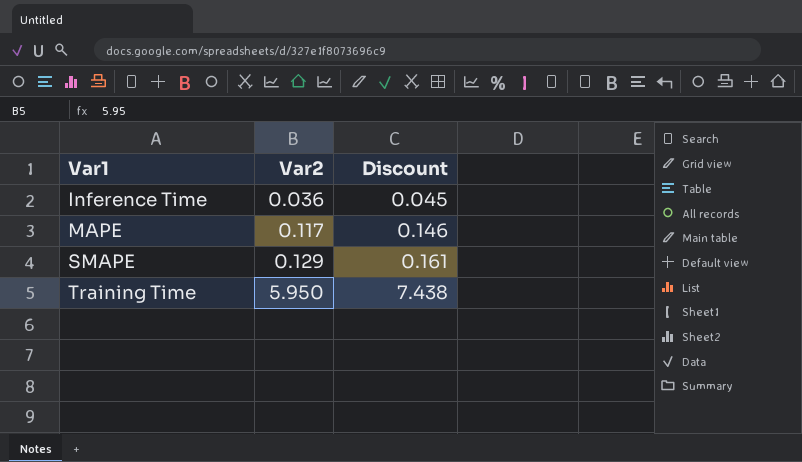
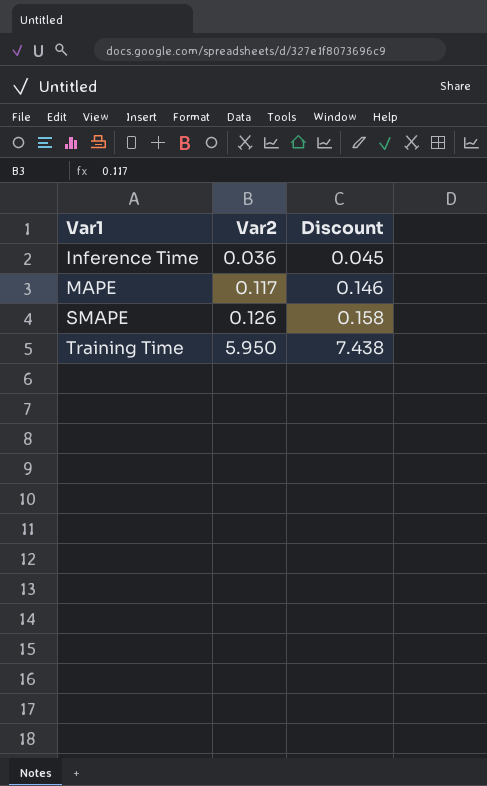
SMAPE | Var2: 0.129 -> 0.126
SMAPE | Discount: 0.161 -> 0.158

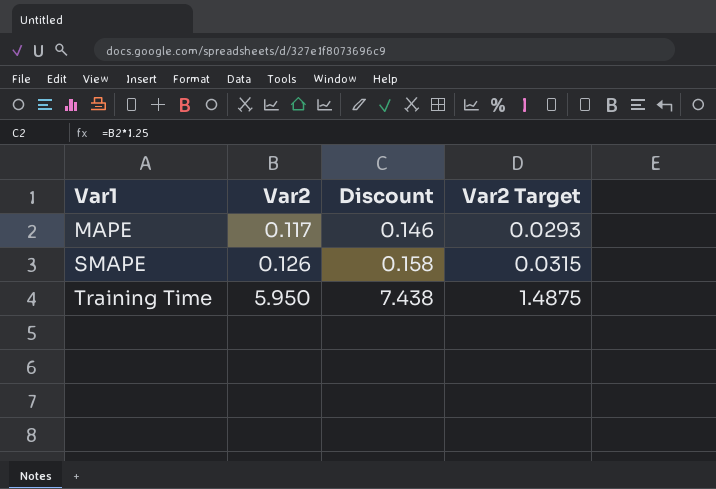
column Var2 Target | formula: none -> [Var2] * 0.25
row Inference Time: 0.036 | 0.045 -> none

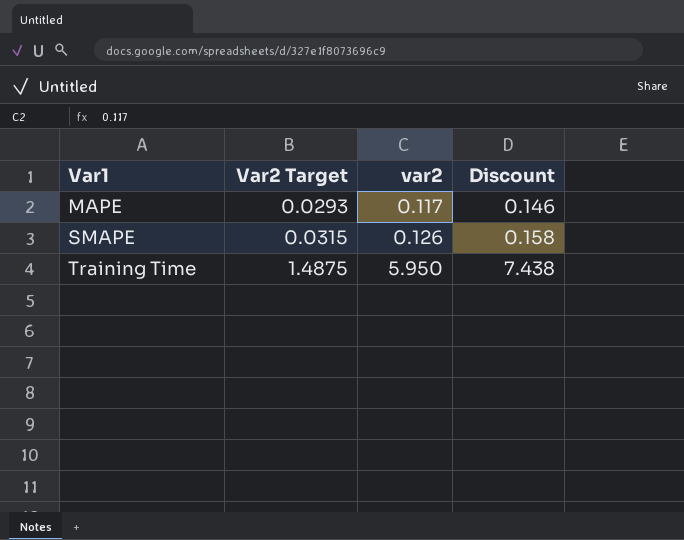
column Var2 Target | position: 4 -> 2
column name: Var2 -> var2

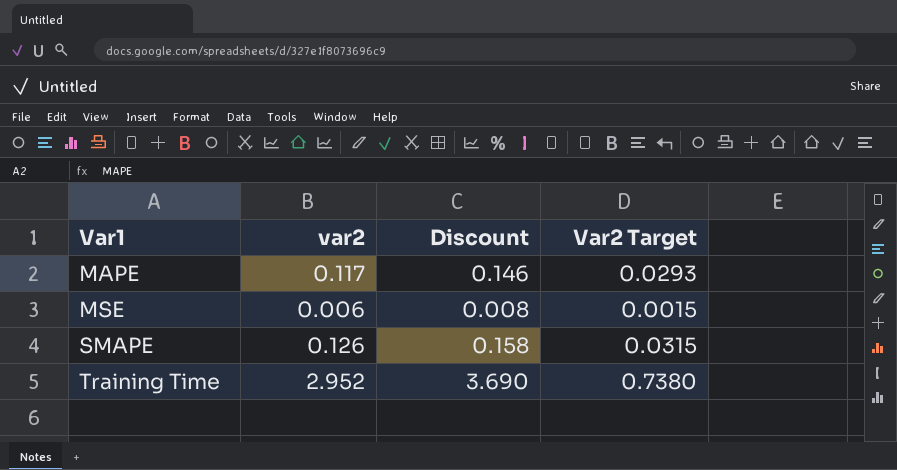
column Var2 Target | position: 2 -> 4
row MSE: none -> 0.006 | 0.008 | 0.0015
Training Time | var2: 5.950 -> 2.952
Training Time | Discount: 7.438 -> 3.690
Training Time | Var2 Target: 1.4875 -> 0.7380

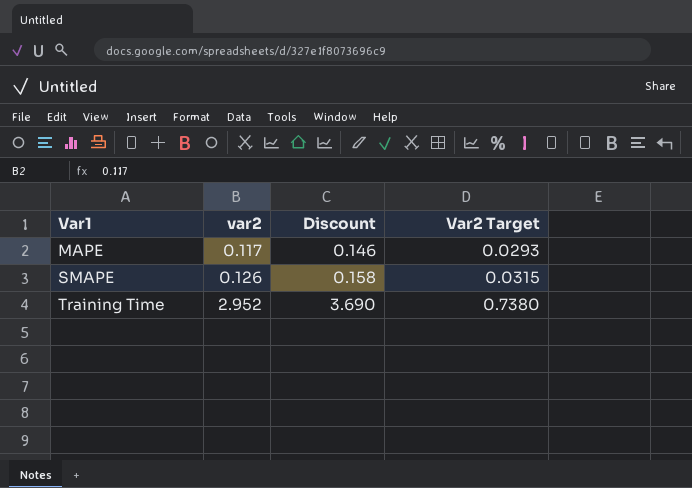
row MSE: 0.006 | 0.008 | 0.0015 -> none

